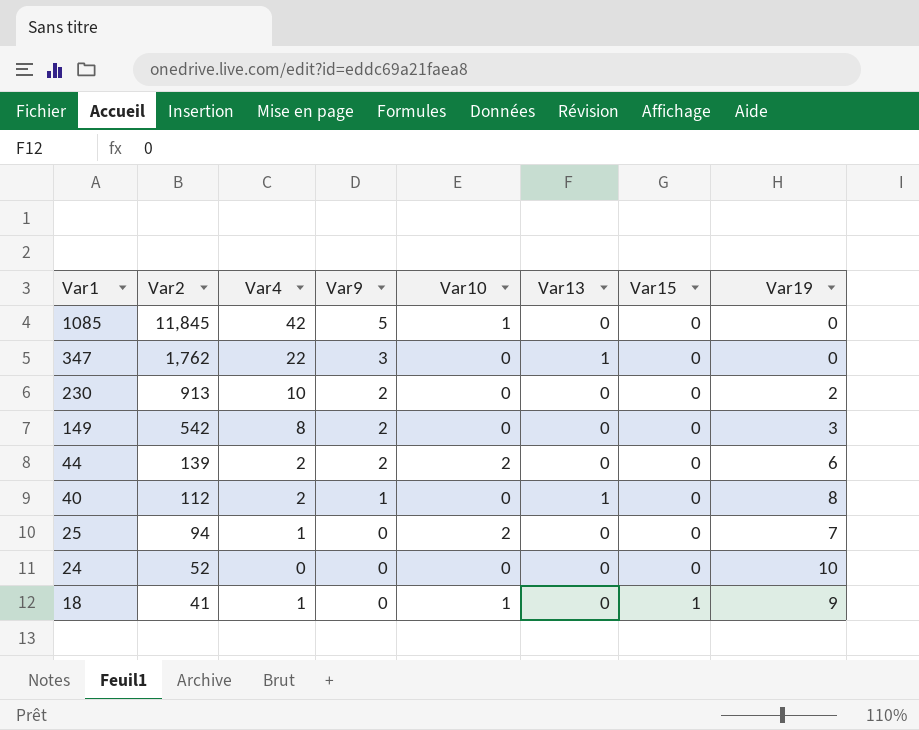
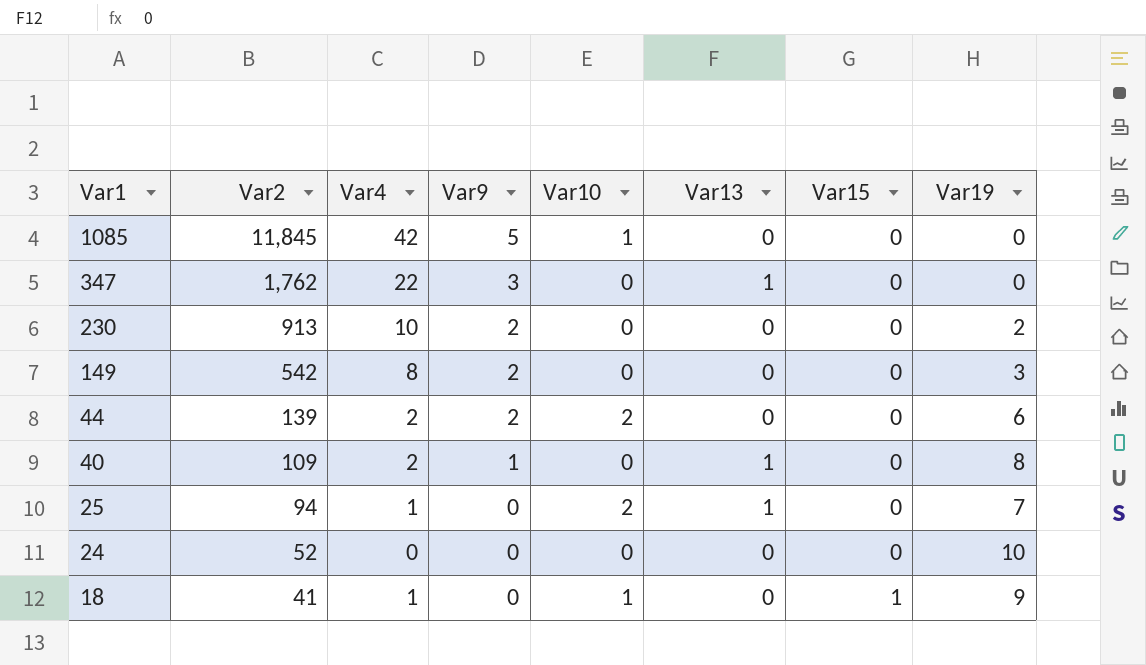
40 | Var2: 112 -> 109
25 | Var13: 0 -> 1

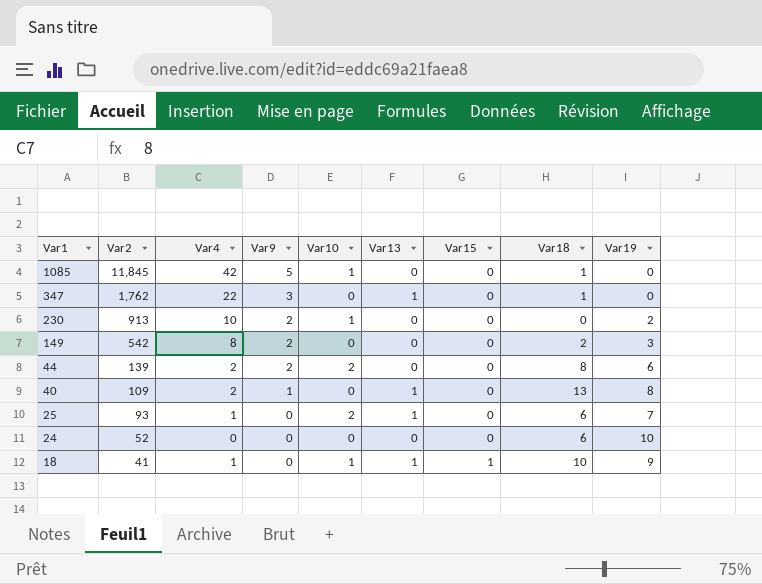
column Var18 | position: none -> 8
230 | Var10: 0 -> 1
25 | Var2: 94 -> 93
18 | Var13: 0 -> 1

